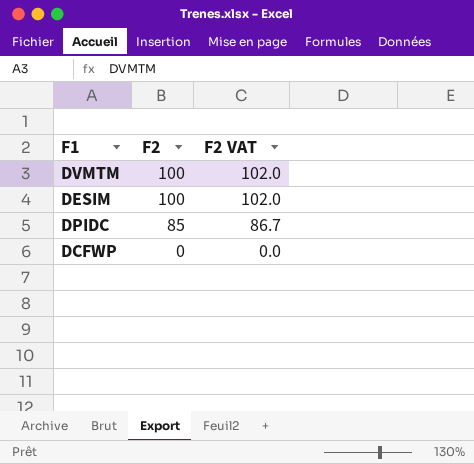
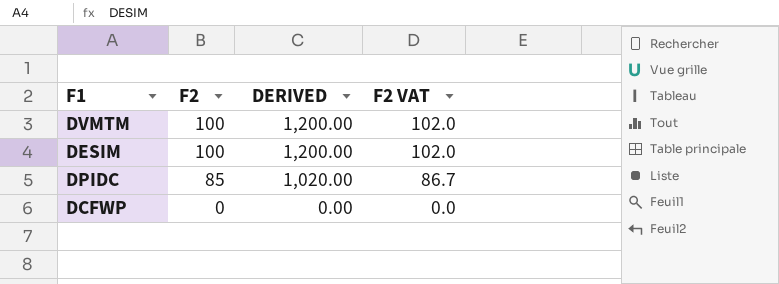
column DERIVED | formula: none -> [F2] * 12

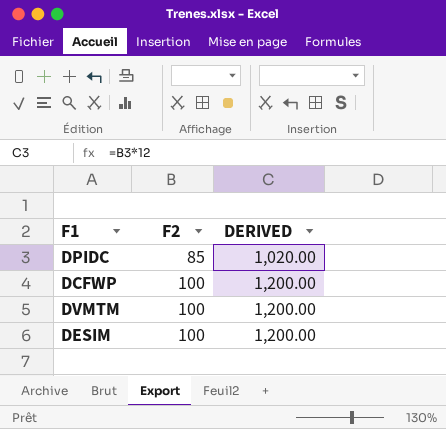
row order: F2 descending -> F2 ascending
column F2 VAT | formula: [F2] * 1.02 -> none
DCFWP | F2: 0 -> 100
DCFWP | DERIVED: 0.00 -> 1,200.00

